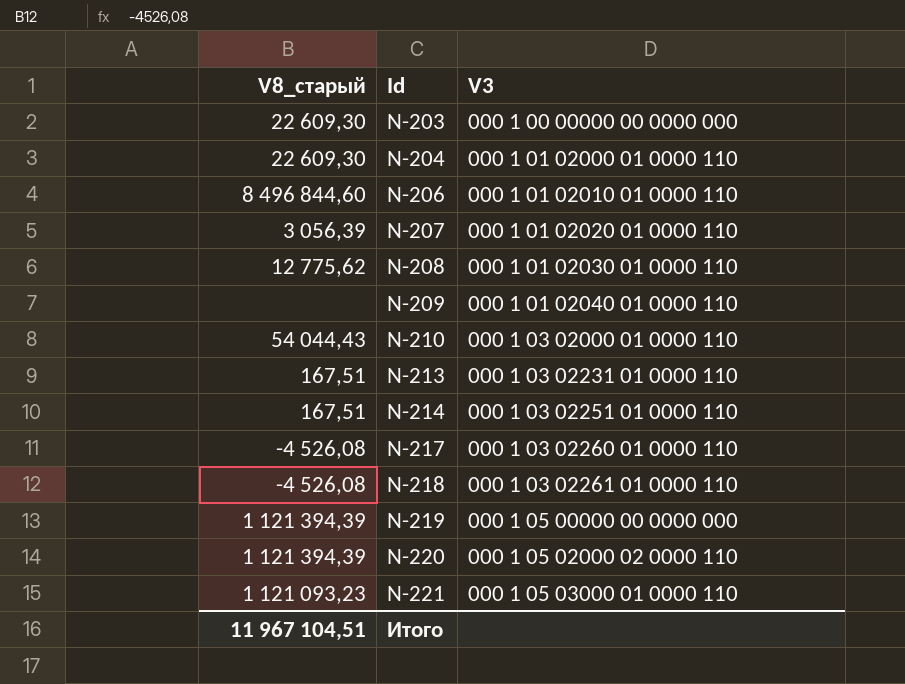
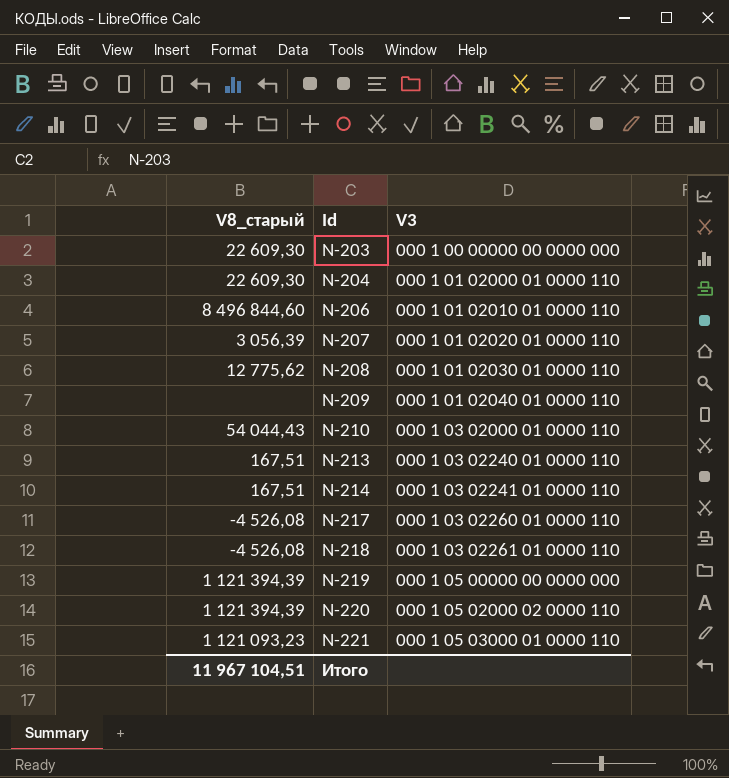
N-213 | V3: 000 1 03 02231 01 0000 110 -> 000 1 03 02240 01 0000 110
N-214 | V3: 000 1 03 02251 01 0000 110 -> 000 1 03 02241 01 0000 110

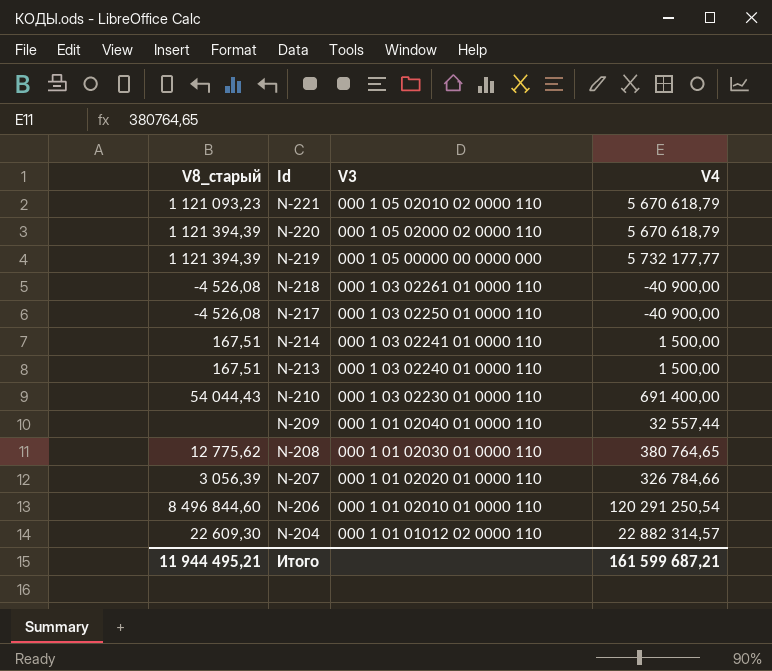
row order: Id ascending -> Id descending
column V4 | position: none -> 4
row N-203: 22 609,30 | 000 1 00 00000 00 0000 000 -> none
N-221 | V3: 000 1 05 03000 01 0000 110 -> 000 1 05 02010 02 0000 110
N-217 | V3: 000 1 03 02260 01 0000 110 -> 000 1 03 02250 01 0000 110
N-210 | V3: 000 1 03 02000 01 0000 110 -> 000 1 03 02230 01 0000 110
N-204 | V3: 000 1 01 02000 01 0000 110 -> 000 1 01 01012 02 0000 110
Итого | V8_старый: 11 967 104,51 -> 11 944 495,21

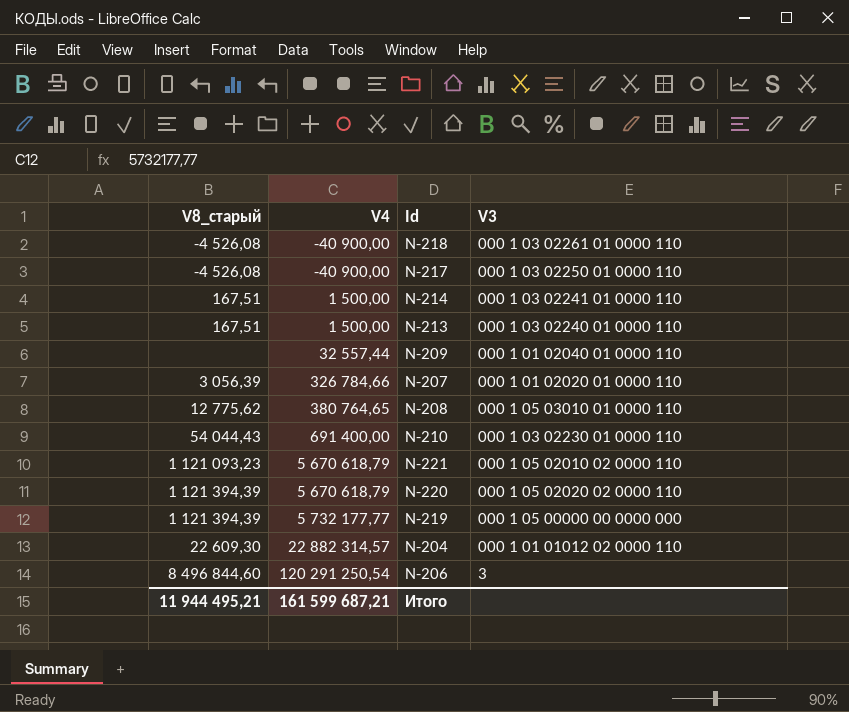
row order: Id descending -> V4 ascending
column V4 | position: 4 -> 2
N-208 | V3: 000 1 01 02030 01 0000 110 -> 000 1 05 03010 01 0000 110
N-220 | V3: 000 1 05 02000 02 0000 110 -> 000 1 05 02020 02 0000 110
N-206 | V3: 000 1 01 02010 01 0000 110 -> 3

